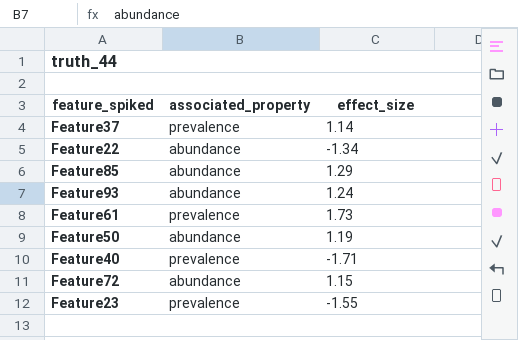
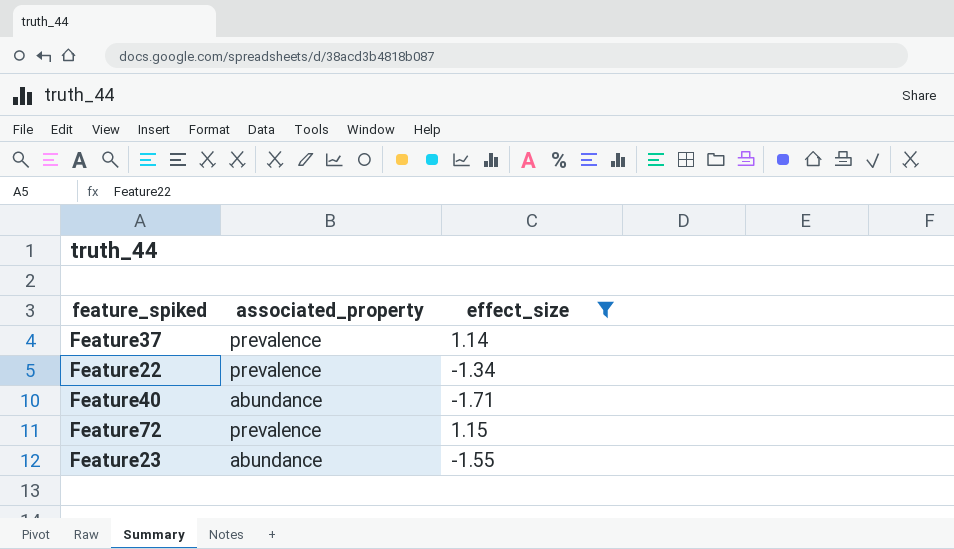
filter: none -> effect_size <= 1.15
Feature22 | associated_property: abundance -> prevalence
Feature40 | associated_property: prevalence -> abundance
Feature72 | associated_property: abundance -> prevalence
Feature23 | associated_property: prevalence -> abundance

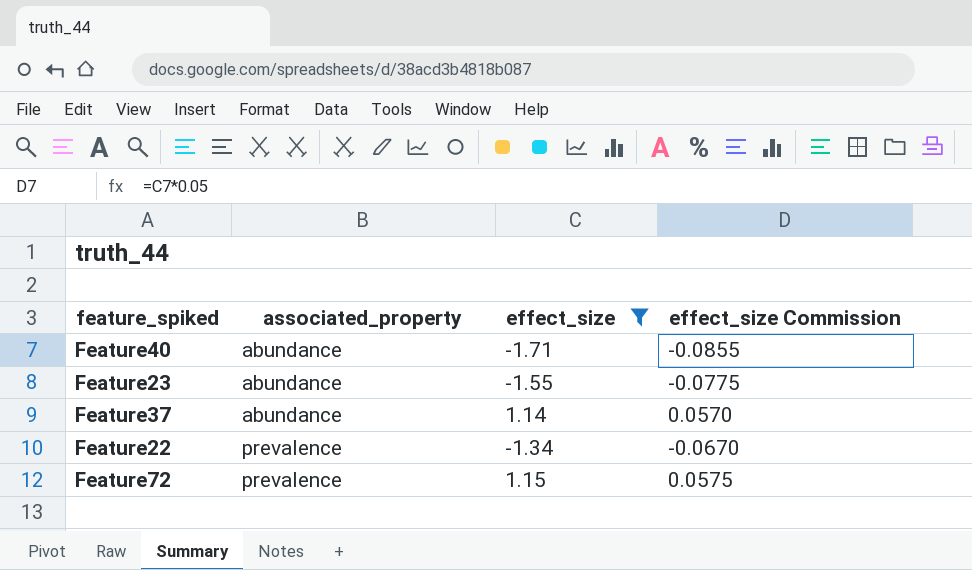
row order: none -> associated_property ascending
column effect_size Commission | formula: none -> [effect_size] * 0.05
Feature37 | associated_property: prevalence -> abundance

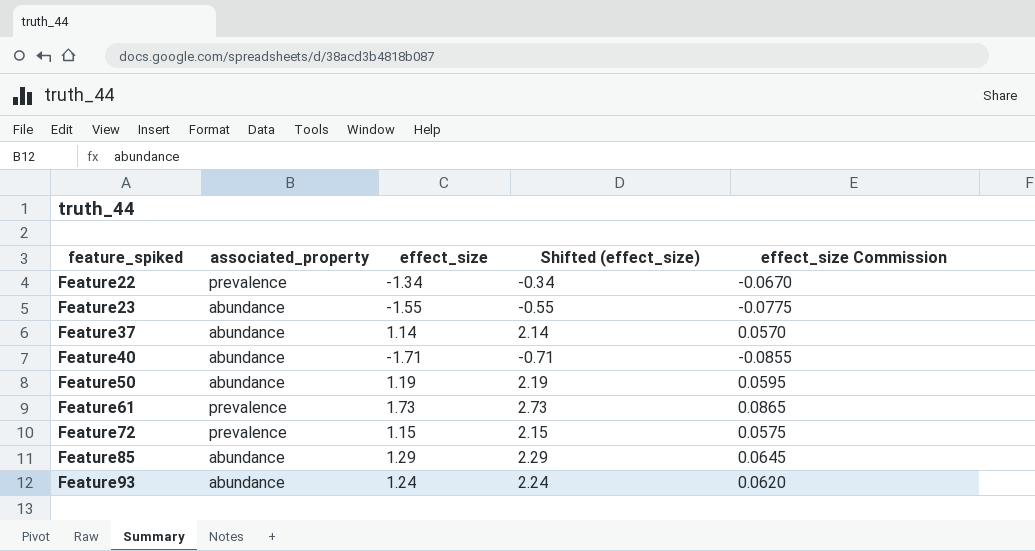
filter: effect_size <= 1.15 -> none
row order: associated_property ascending -> feature_spiked ascending
column Shifted (effect_size) | formula: none -> [effect_size] + 1

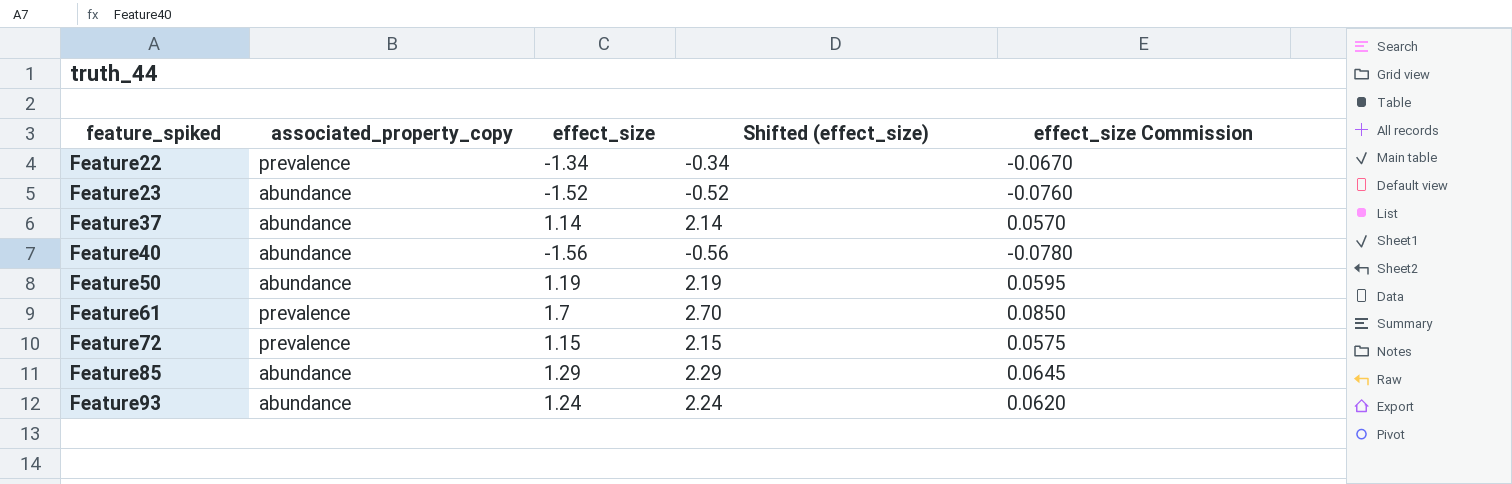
column name: associated_property -> associated_property_copy
Feature23 | effect_size: -1.55 -> -1.52
Feature23 | Shifted (effect_size): -0.55 -> -0.52
Feature23 | effect_size Commission: -0.0775 -> -0.0760
Feature40 | effect_size: -1.71 -> -1.56
Feature40 | Shifted (effect_size): -0.71 -> -0.56
Feature40 | effect_size Commission: -0.0855 -> -0.0780
Feature61 | effect_size: 1.73 -> 1.7
Feature61 | Shifted (effect_size): 2.73 -> 2.70
Feature61 | effect_size Commission: 0.0865 -> 0.0850

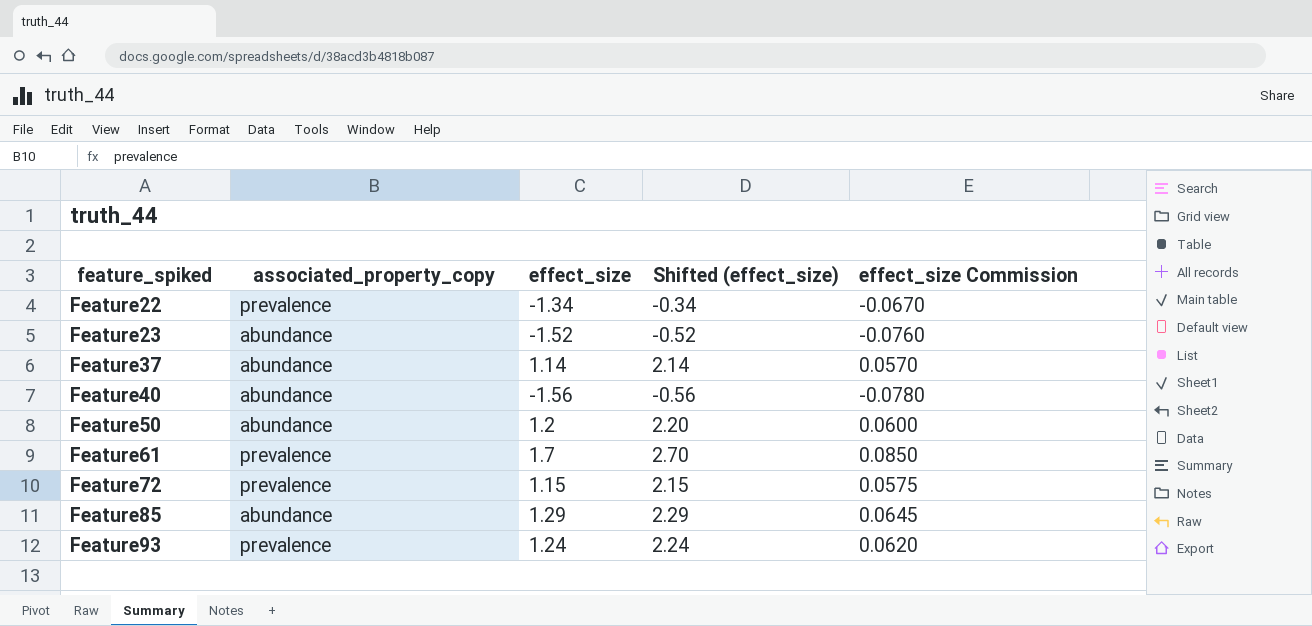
Feature50 | effect_size: 1.19 -> 1.2
Feature50 | Shifted (effect_size): 2.19 -> 2.20
Feature50 | effect_size Commission: 0.0595 -> 0.0600
Feature93 | associated_property_copy: abundance -> prevalence

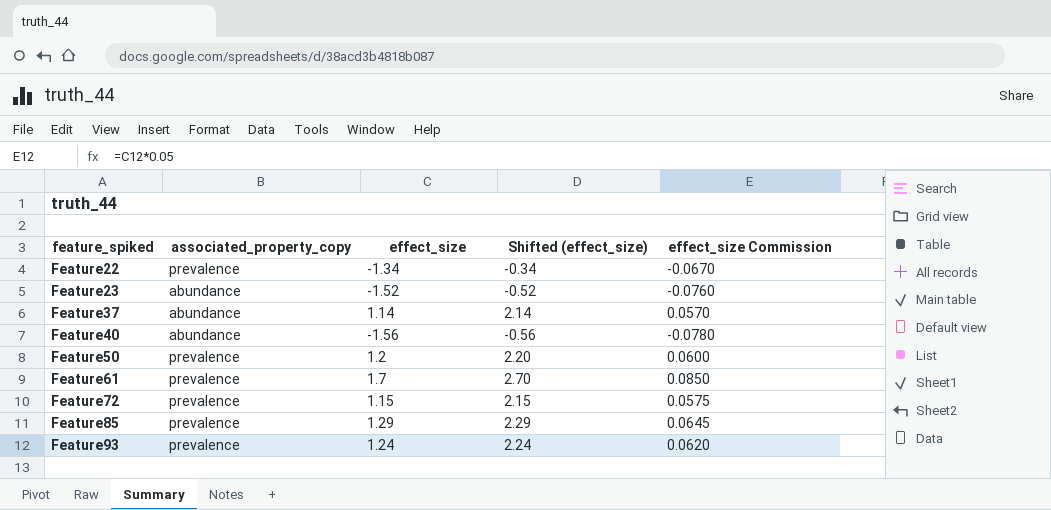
Feature50 | associated_property_copy: abundance -> prevalence
Feature85 | associated_property_copy: abundance -> prevalence

